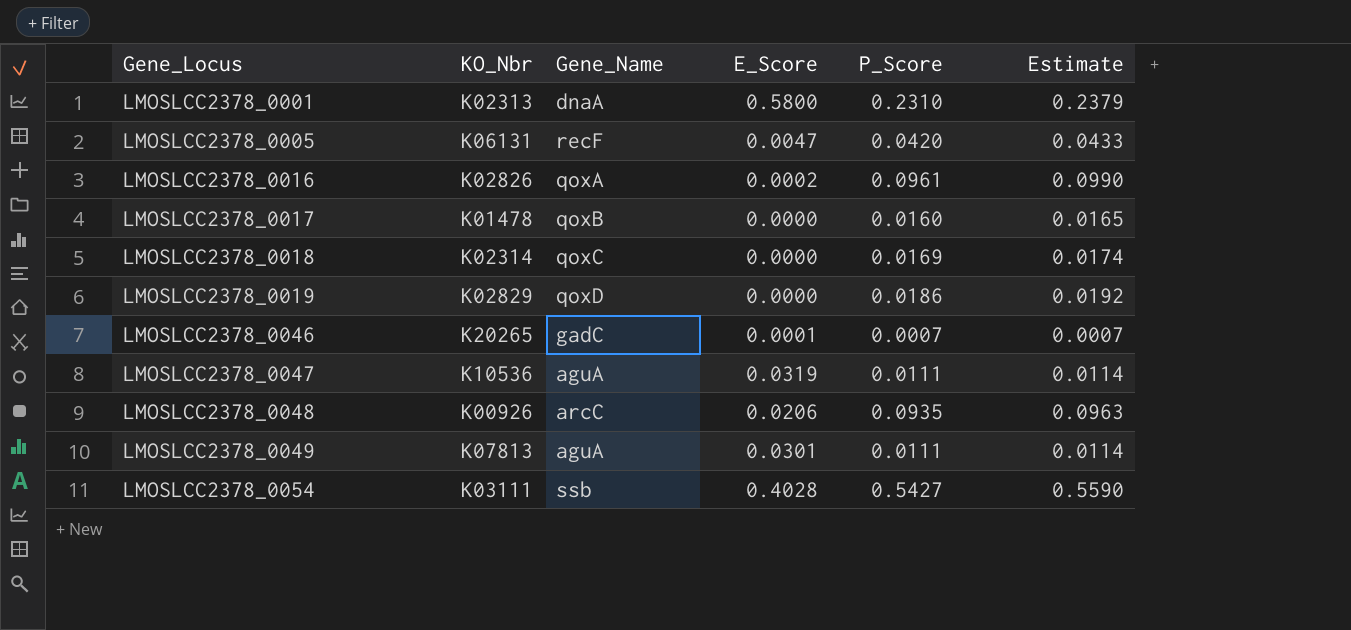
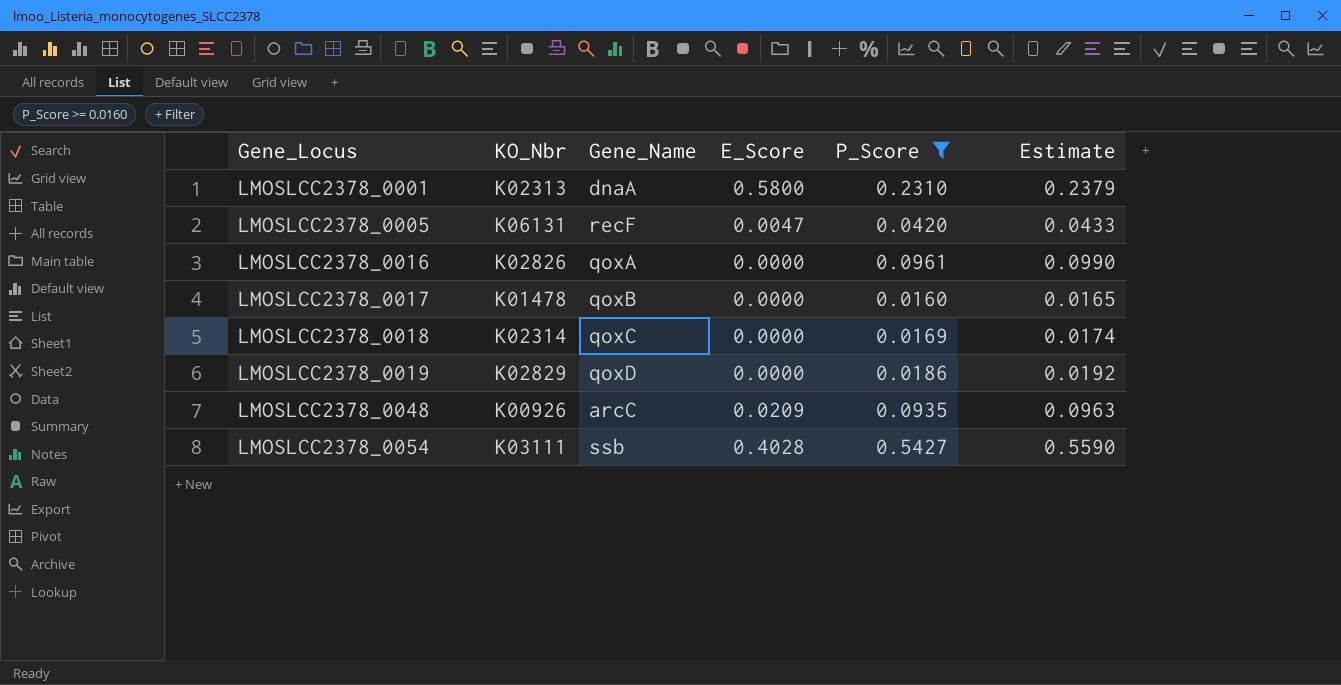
filter: none -> P_Score >= 0.0160
LMOSLCC2378_0016 | E_Score: 0.0002 -> 0.0000
LMOSLCC2378_0048 | E_Score: 0.0206 -> 0.0209

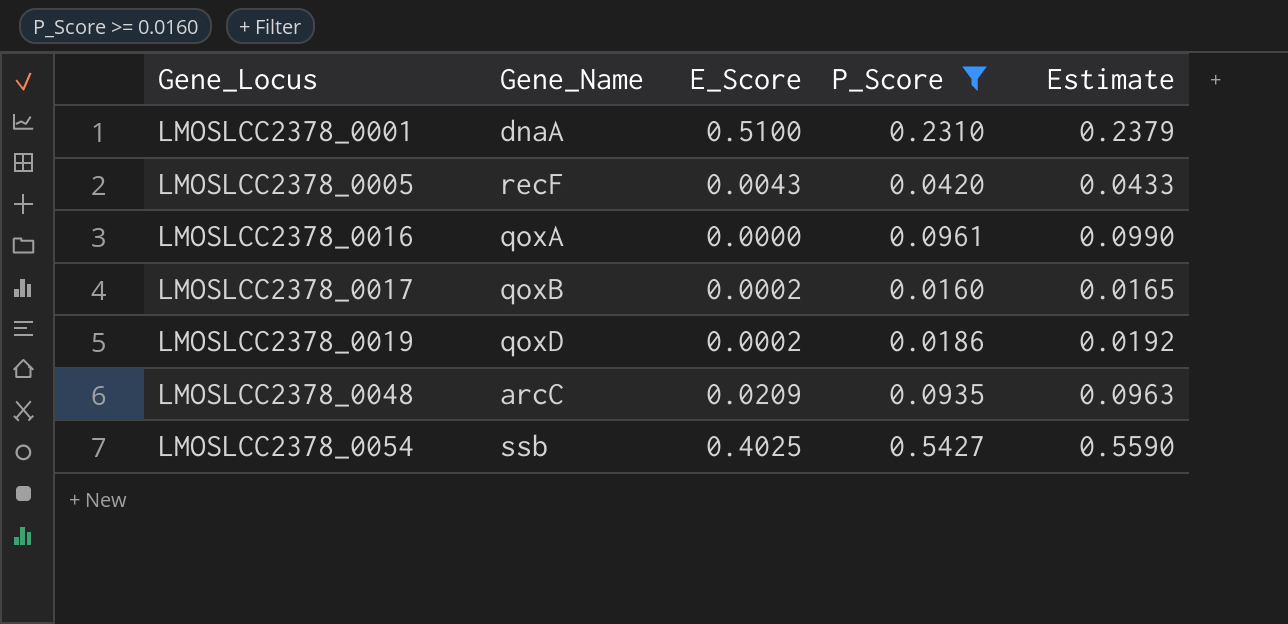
column KO_Nbr | position: 2 -> none
row LMOSLCC2378_0018: K02314 | qoxC | 0.0000 | 0.0169 | 0.0174 -> none
LMOSLCC2378_0001 | E_Score: 0.5800 -> 0.5100
LMOSLCC2378_0005 | E_Score: 0.0047 -> 0.0043
LMOSLCC2378_0017 | E_Score: 0.0000 -> 0.0002
LMOSLCC2378_0019 | E_Score: 0.0000 -> 0.0002
LMOSLCC2378_0054 | E_Score: 0.4028 -> 0.4025

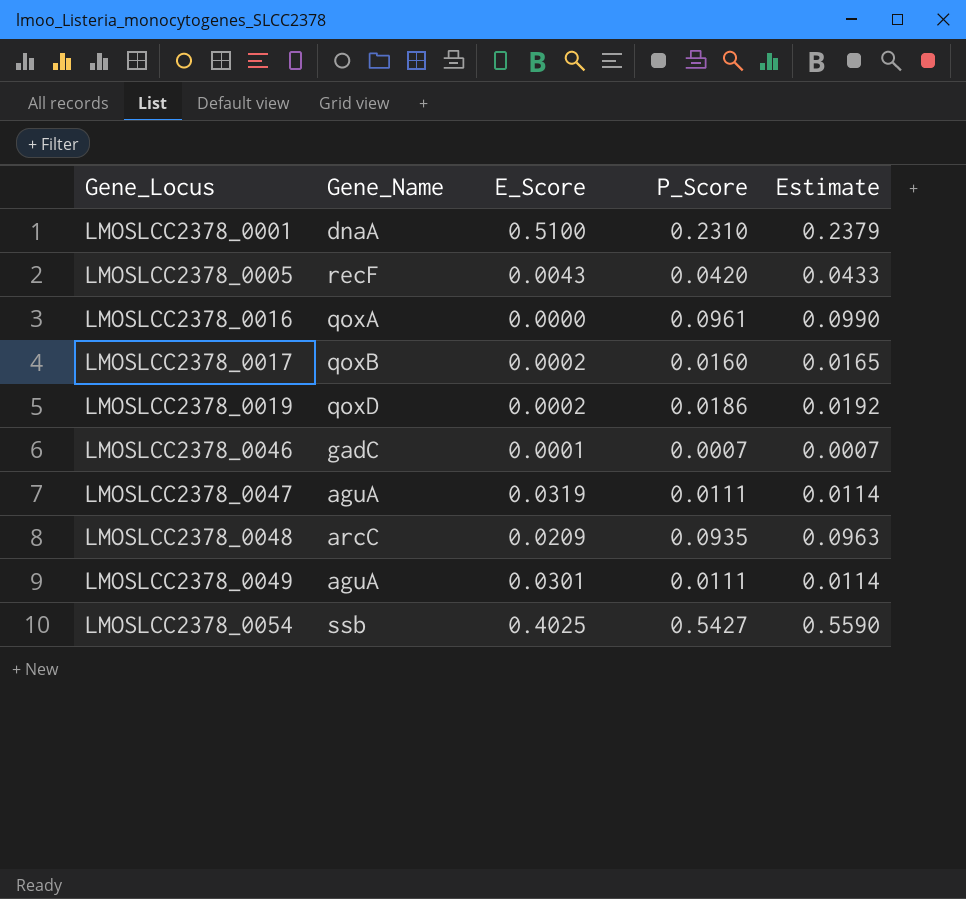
filter: P_Score >= 0.0160 -> none

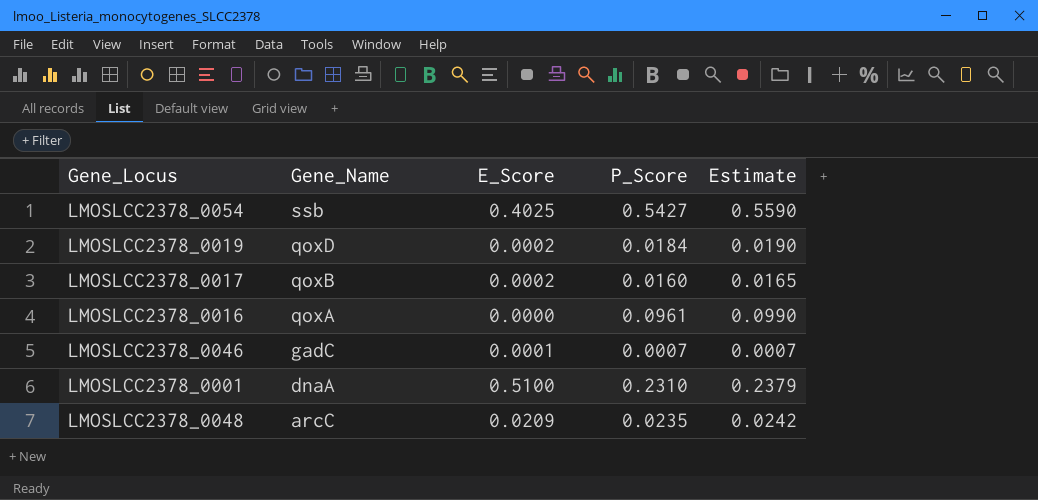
row order: Gene_Locus ascending -> Gene_Name descending
row LMOSLCC2378_0005: recF | 0.0043 | 0.0420 | 0.0433 -> none
row LMOSLCC2378_0047: aguA | 0.0319 | 0.0111 | 0.0114 -> none
row LMOSLCC2378_0049: aguA | 0.0301 | 0.0111 | 0.0114 -> none
LMOSLCC2378_0019 | P_Score: 0.0186 -> 0.0184
LMOSLCC2378_0019 | Estimate: 0.0192 -> 0.0190
LMOSLCC2378_0048 | P_Score: 0.0935 -> 0.0235
LMOSLCC2378_0048 | Estimate: 0.0963 -> 0.0242

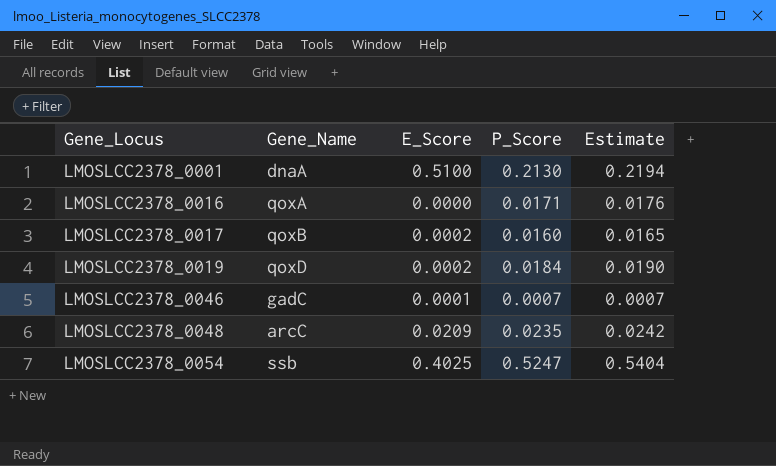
row order: Gene_Name descending -> Gene_Locus ascending
LMOSLCC2378_0001 | P_Score: 0.2310 -> 0.2130
LMOSLCC2378_0001 | Estimate: 0.2379 -> 0.2194
LMOSLCC2378_0016 | P_Score: 0.0961 -> 0.0171
LMOSLCC2378_0016 | Estimate: 0.0990 -> 0.0176
LMOSLCC2378_0054 | P_Score: 0.5427 -> 0.5247
LMOSLCC2378_0054 | Estimate: 0.5590 -> 0.5404

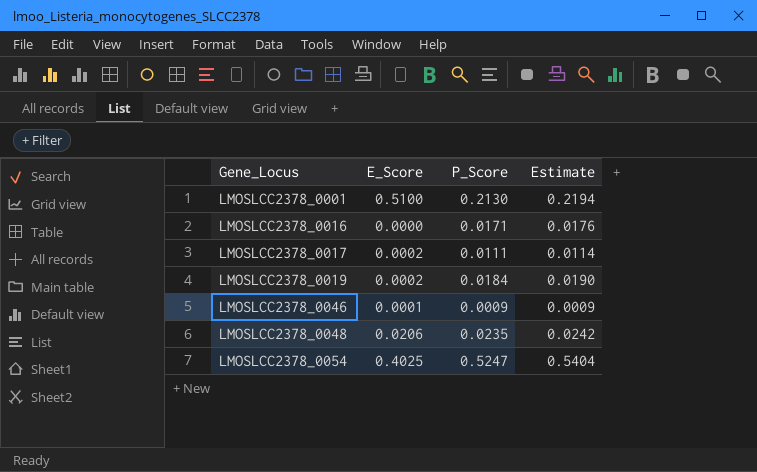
column Gene_Name | position: 2 -> none
LMOSLCC2378_0017 | P_Score: 0.0160 -> 0.0111
LMOSLCC2378_0017 | Estimate: 0.0165 -> 0.0114
LMOSLCC2378_0046 | P_Score: 0.0007 -> 0.0009
LMOSLCC2378_0046 | Estimate: 0.0007 -> 0.0009
LMOSLCC2378_0048 | E_Score: 0.0209 -> 0.0206

